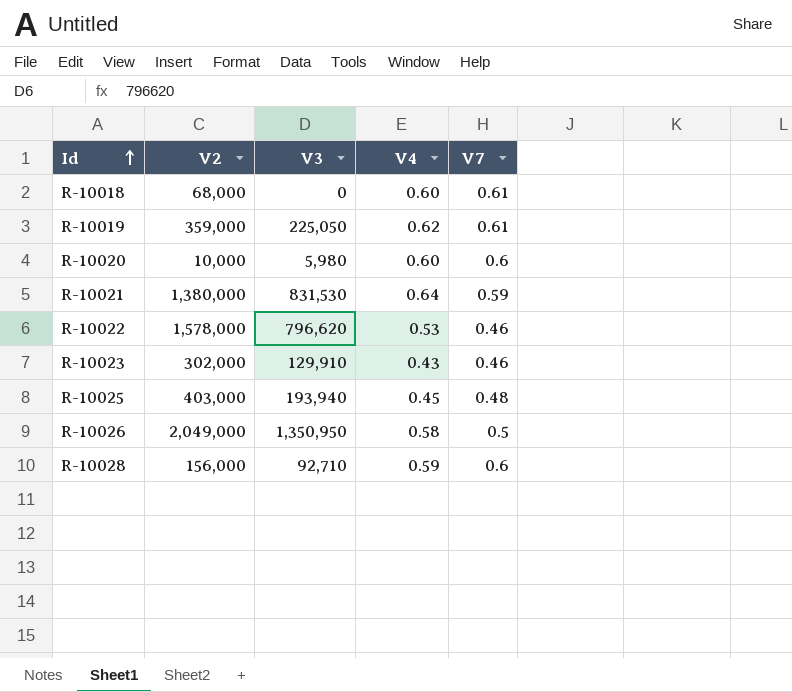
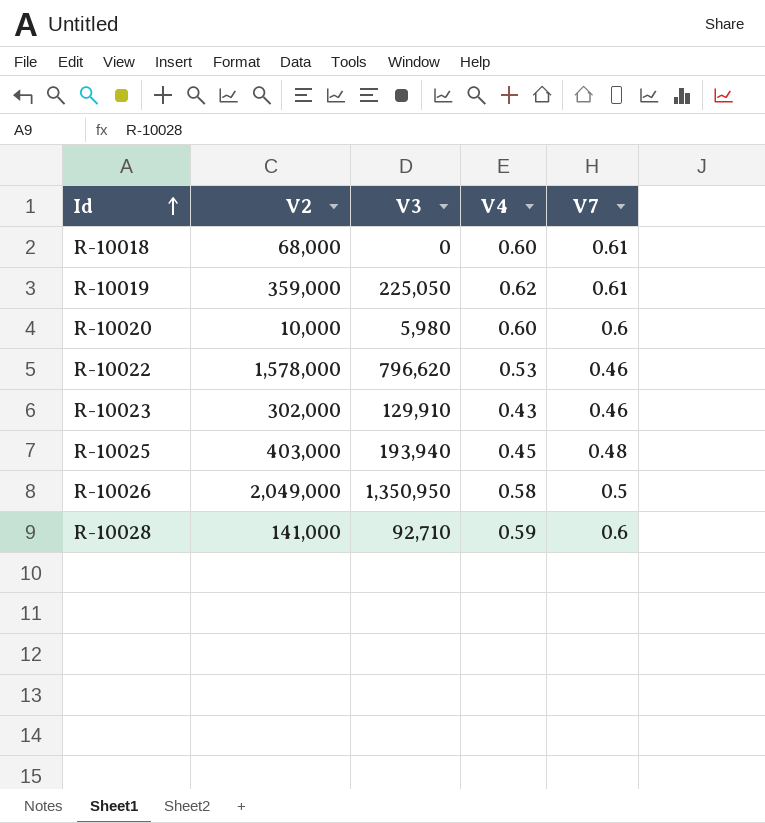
row R-10021: 1,380,000 | 831,530 | 0.64 | 0.59 -> none
R-10028 | V2: 156,000 -> 141,000

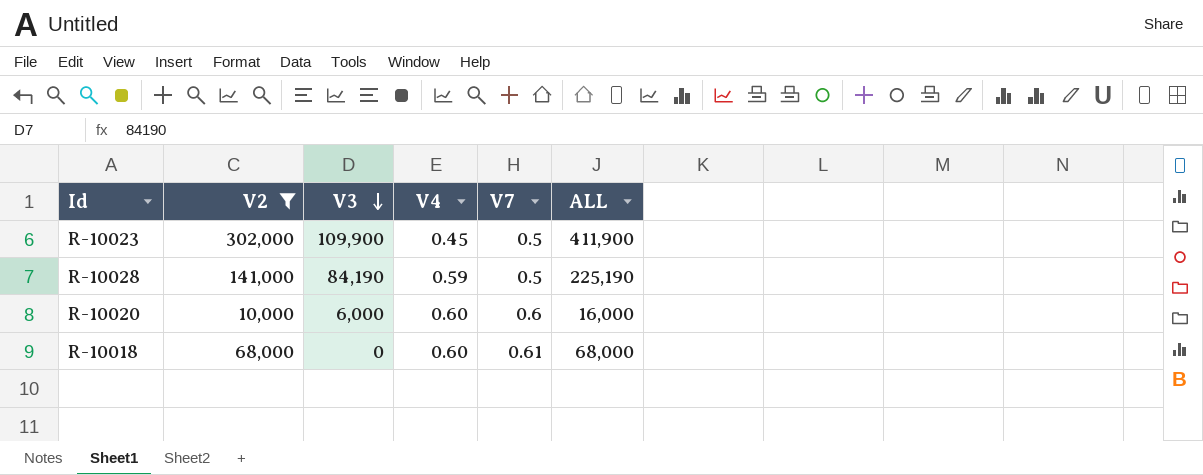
filter: none -> V2 <= 302,000
row order: Id ascending -> V3 descending
column ALL | formula: none -> [V2] + [V3]
R-10023 | V3: 129,910 -> 109,900
R-10023 | V4: 0.43 -> 0.45
R-10023 | V7: 0.46 -> 0.5
R-10028 | V3: 92,710 -> 84,190
R-10028 | V7: 0.6 -> 0.5
R-10020 | V3: 5,980 -> 6,000

